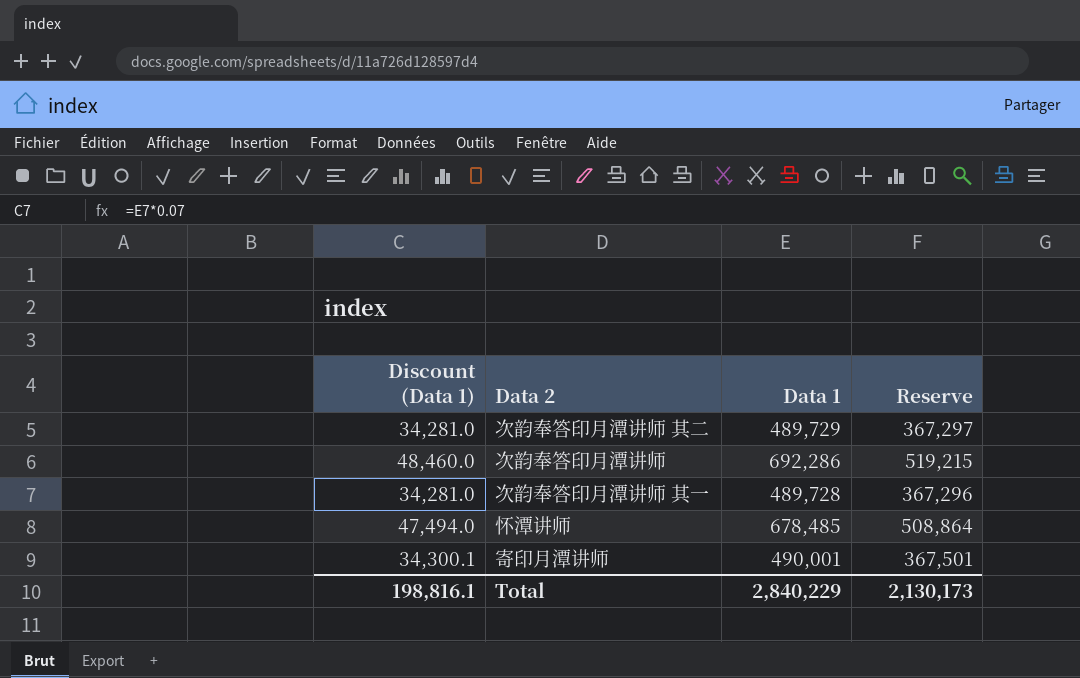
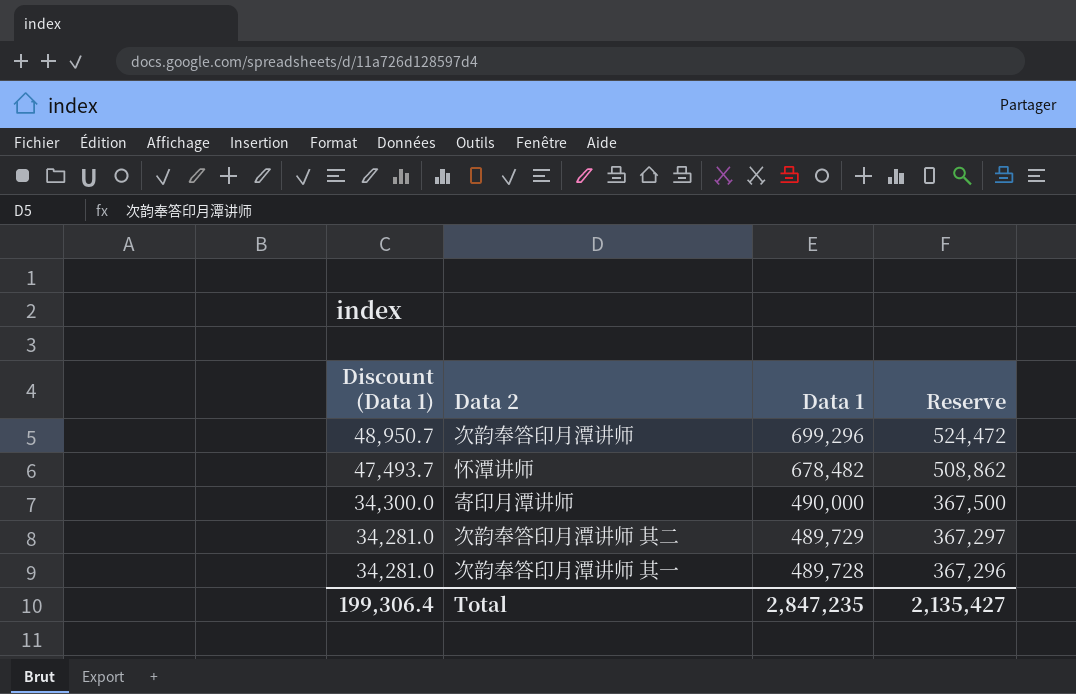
row order: none -> Discount (Data 1) descending
次韵奉答印月潭讲师 | Discount (Data 1): 48,460.0 -> 48,950.7
次韵奉答印月潭讲师 | Data 1: 692,286 -> 699,296
次韵奉答印月潭讲师 | Reserve: 519,215 -> 524,472
怀潭讲师 | Discount (Data 1): 47,494.0 -> 47,493.7
怀潭讲师 | Data 1: 678,485 -> 678,482
怀潭讲师 | Reserve: 508,864 -> 508,862
寄印月潭讲师 | Discount (Data 1): 34,300.1 -> 34,300.0
寄印月潭讲师 | Data 1: 490,001 -> 490,000
寄印月潭讲师 | Reserve: 367,501 -> 367,500
Total | Discount (Data 1): 198,816.1 -> 199,306.4
Total | Data 1: 2,840,229 -> 2,847,235
Total | Reserve: 2,130,173 -> 2,135,427

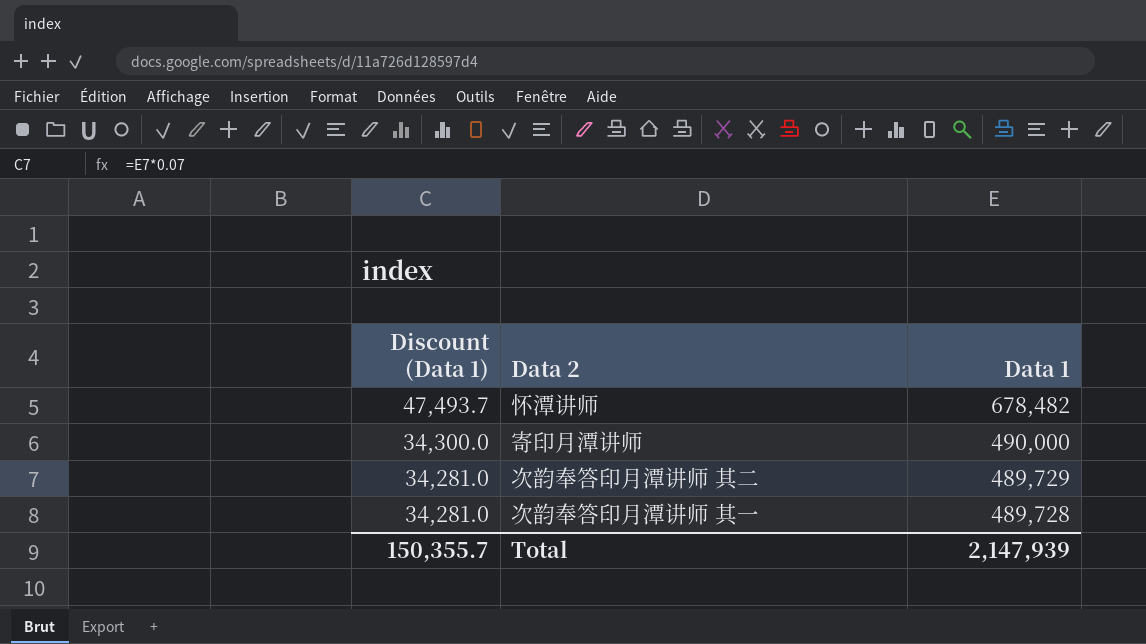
column Reserve | formula: [Data 1] * 0.75 -> none
row 次韵奉答印月潭讲师: 48,950.7 | 699,296 | 524,472 -> none
Total | Discount (Data 1): 199,306.4 -> 150,355.7
Total | Data 1: 2,847,235 -> 2,147,939

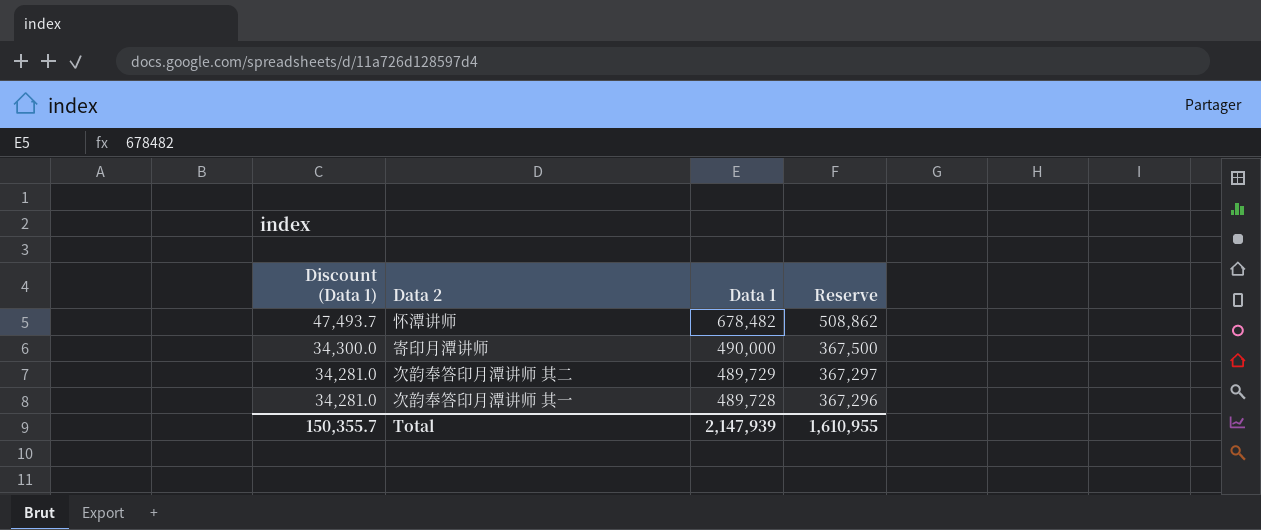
column Reserve | formula: none -> [Data 1] * 0.75

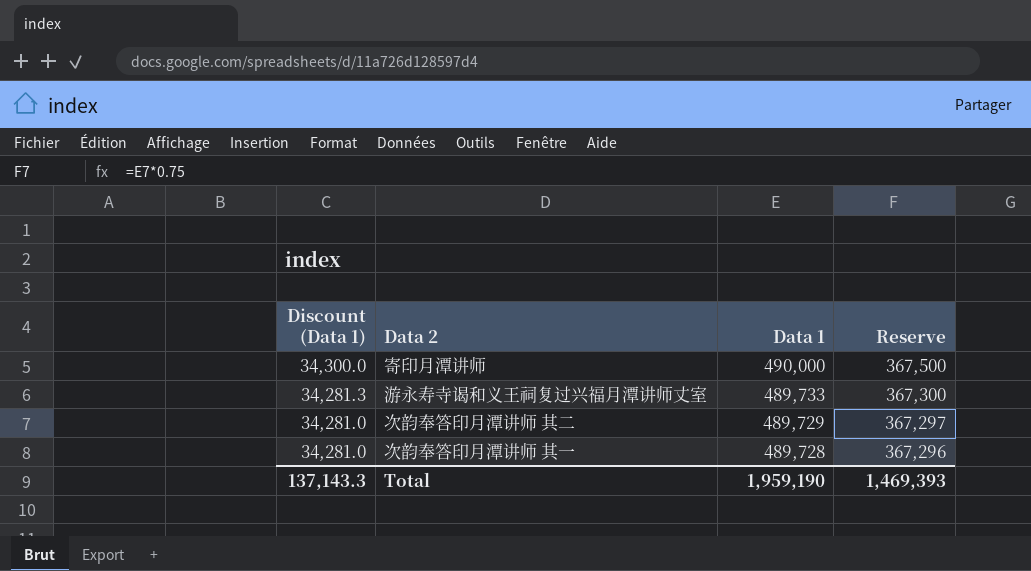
row 怀潭讲师: 47,493.7 | 678,482 | 508,862 -> none
row 游永寿寺谒和义王祠复过兴福月潭讲师丈室: none -> 34,281.3 | 489,733 | 367,300
Total | Discount (Data 1): 150,355.7 -> 137,143.3
Total | Data 1: 2,147,939 -> 1,959,190
Total | Reserve: 1,610,955 -> 1,469,393

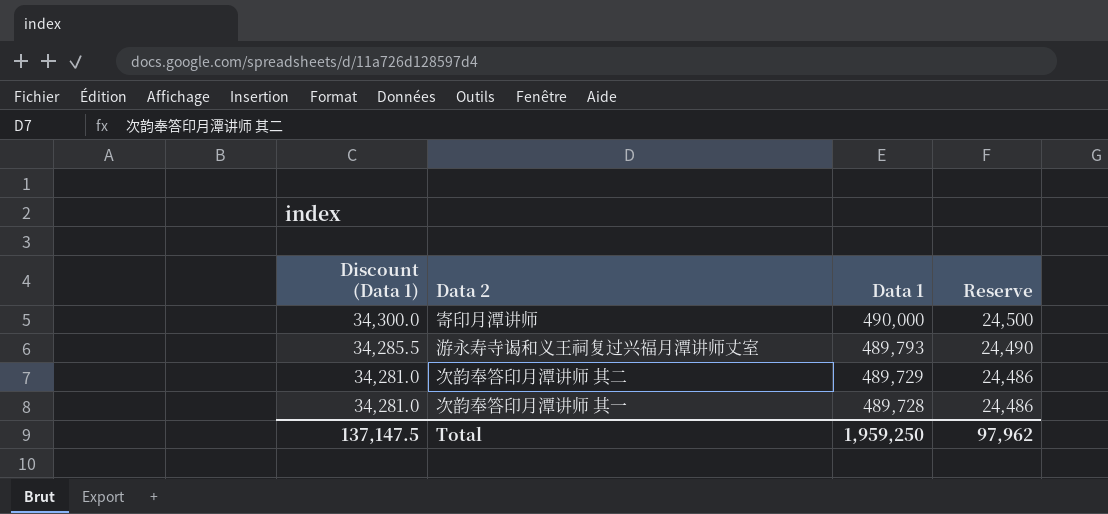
column Reserve | formula: [Data 1] * 0.75 -> [Data 1] * 0.05
游永寿寺谒和义王祠复过兴福月潭讲师丈室 | Discount (Data 1): 34,281.3 -> 34,285.5
游永寿寺谒和义王祠复过兴福月潭讲师丈室 | Data 1: 489,733 -> 489,793
Total | Discount (Data 1): 137,143.3 -> 137,147.5
Total | Data 1: 1,959,190 -> 1,959,250
Total | Reserve: 1,469,393 -> 97,962

